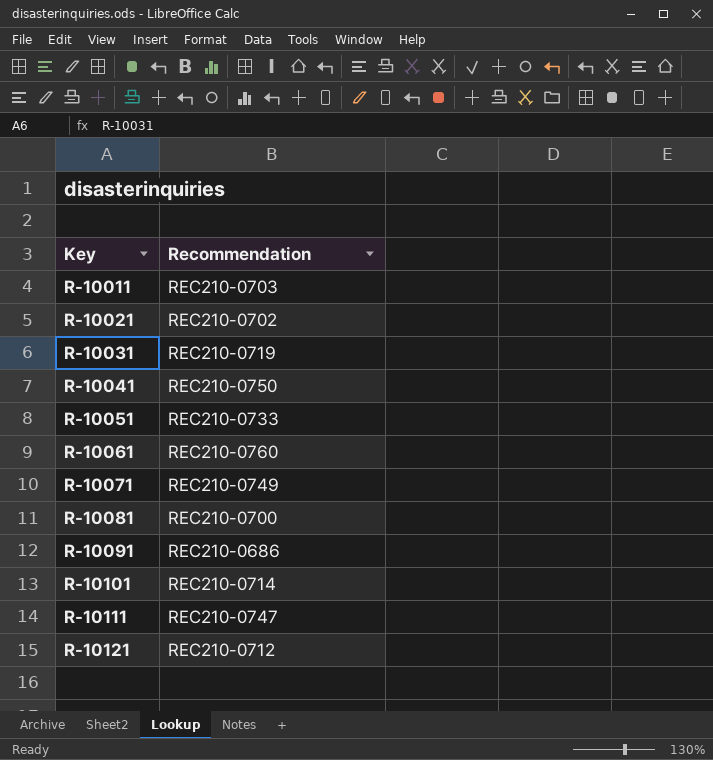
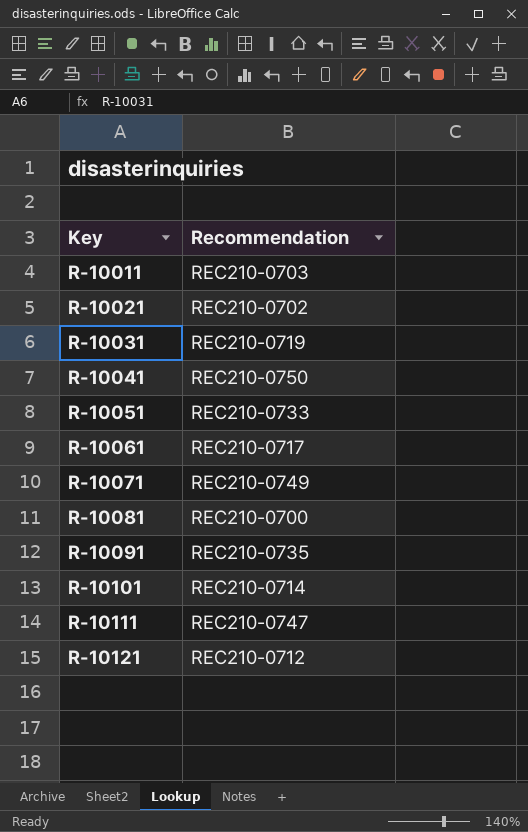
R-10061 | Recommendation: REC210-0760 -> REC210-0717
R-10091 | Recommendation: REC210-0686 -> REC210-0735

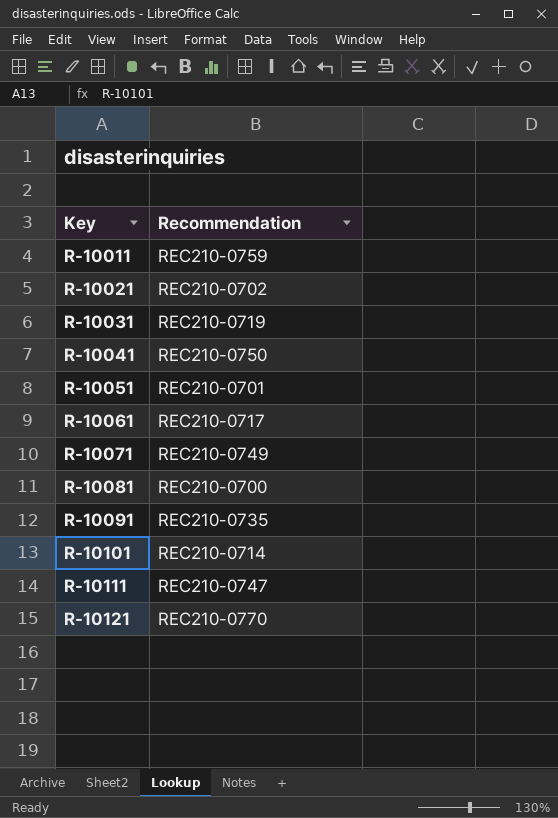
R-10011 | Recommendation: REC210-0703 -> REC210-0759
R-10051 | Recommendation: REC210-0733 -> REC210-0701
R-10121 | Recommendation: REC210-0712 -> REC210-0770

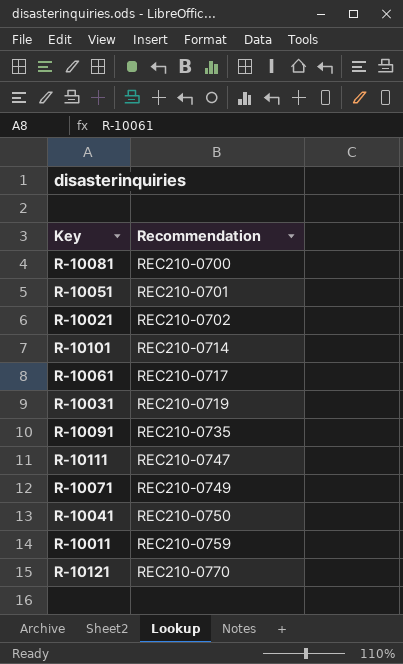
row order: Key ascending -> Recommendation ascending

